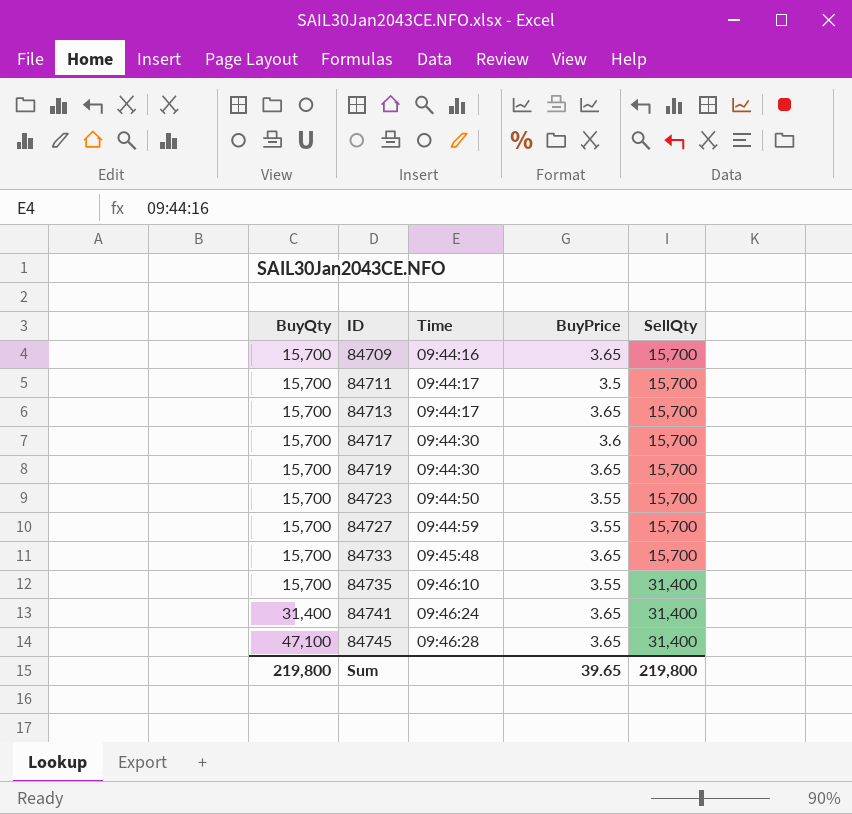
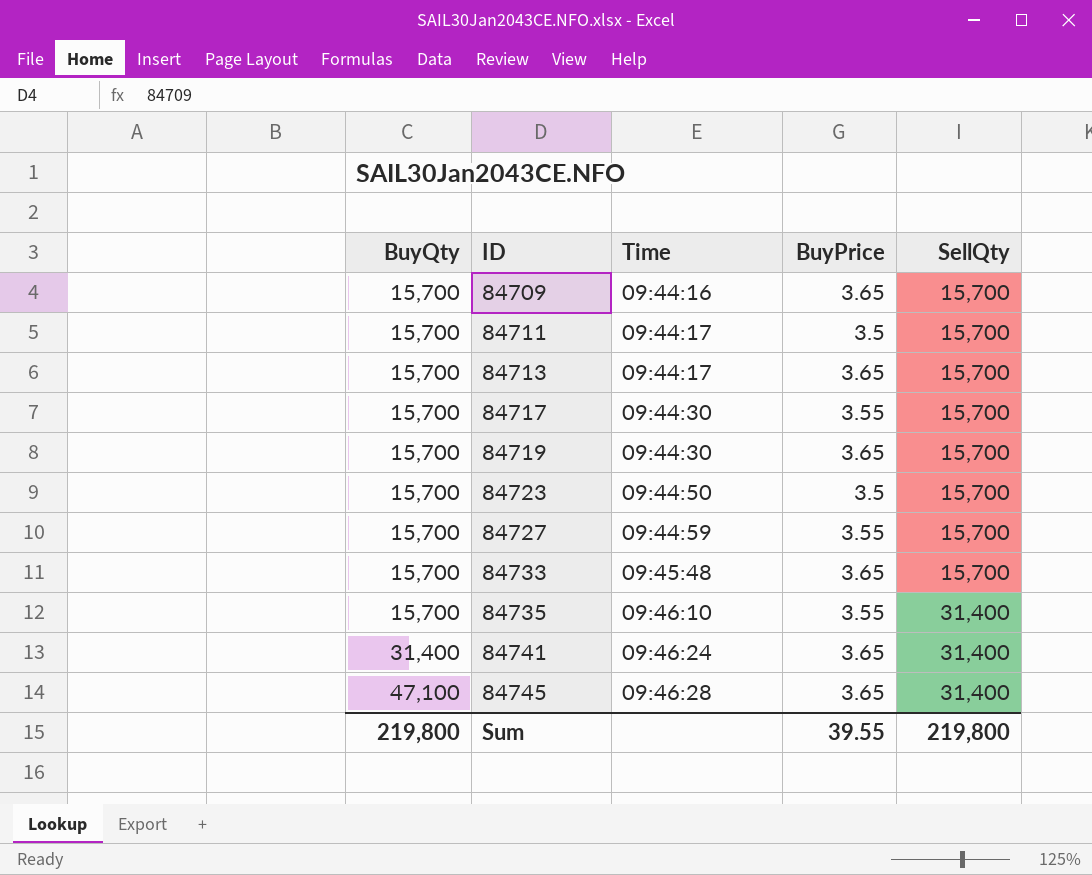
84717 | BuyPrice: 3.6 -> 3.55
84723 | BuyPrice: 3.55 -> 3.5
Sum | BuyPrice: 39.65 -> 39.55

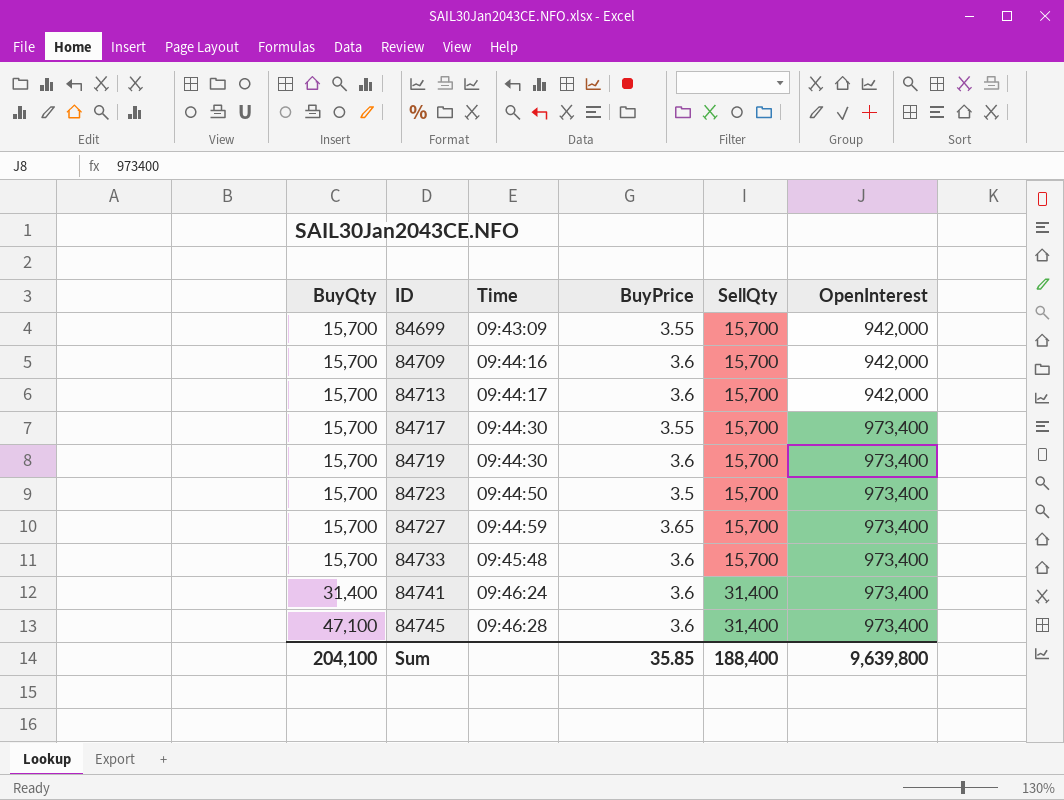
column OpenInterest | position: none -> 6
row 84711: 15,700 | 09:44:17 | 3.5 | 15,700 -> none
row 84735: 15,700 | 09:46:10 | 3.55 | 31,400 -> none
row 84699: none -> 15,700 | 09:43:09 | 3.55 | 15,700 | 942,000
84709 | BuyPrice: 3.65 -> 3.6
84713 | BuyPrice: 3.65 -> 3.6
84719 | BuyPrice: 3.65 -> 3.6
84727 | BuyPrice: 3.55 -> 3.65
84733 | BuyPrice: 3.65 -> 3.6
84741 | BuyPrice: 3.65 -> 3.6
84745 | BuyPrice: 3.65 -> 3.6
Sum | BuyQty: 219,800 -> 204,100
Sum | BuyPrice: 39.55 -> 35.85
Sum | SellQty: 219,800 -> 188,400

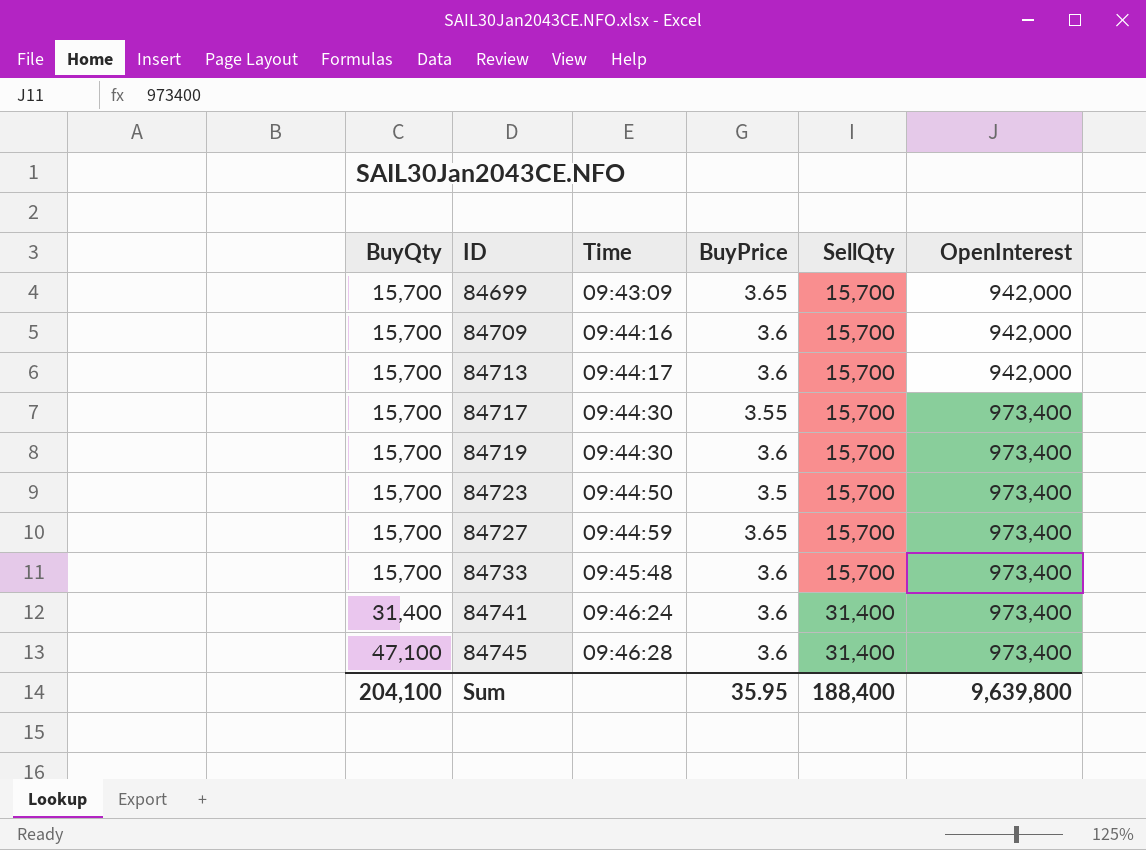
84699 | BuyPrice: 3.55 -> 3.65
Sum | BuyPrice: 35.85 -> 35.95

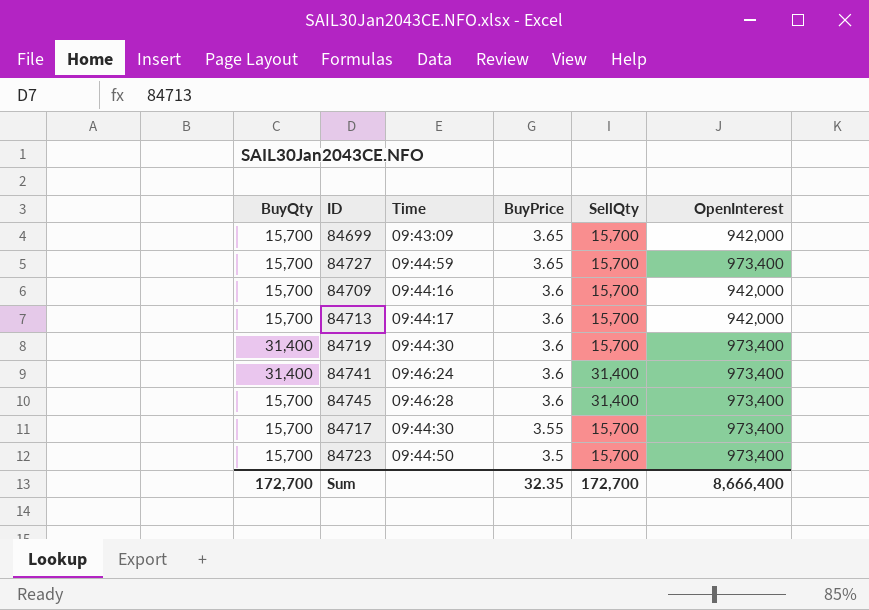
row order: BuyQty ascending -> BuyPrice descending
row 84733: 15,700 | 09:45:48 | 3.6 | 15,700 | 973,400 -> none
84719 | BuyQty: 15,700 -> 31,400
84745 | BuyQty: 47,100 -> 15,700
Sum | BuyQty: 204,100 -> 172,700
Sum | BuyPrice: 35.95 -> 32.35
Sum | SellQty: 188,400 -> 172,700
Sum | OpenInterest: 9,639,800 -> 8,666,400

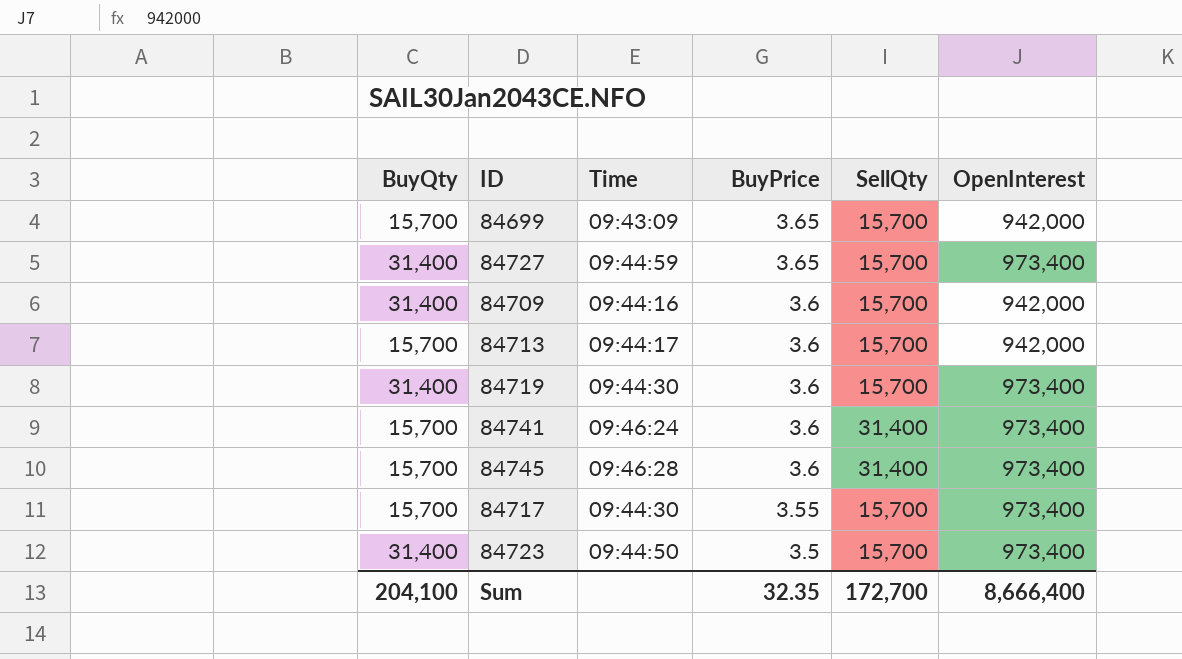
84727 | BuyQty: 15,700 -> 31,400
84709 | BuyQty: 15,700 -> 31,400
84741 | BuyQty: 31,400 -> 15,700
84723 | BuyQty: 15,700 -> 31,400
Sum | BuyQty: 172,700 -> 204,100

